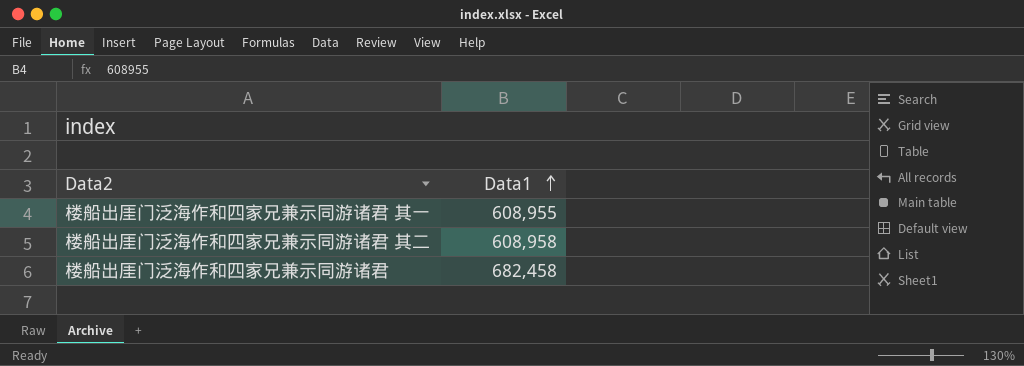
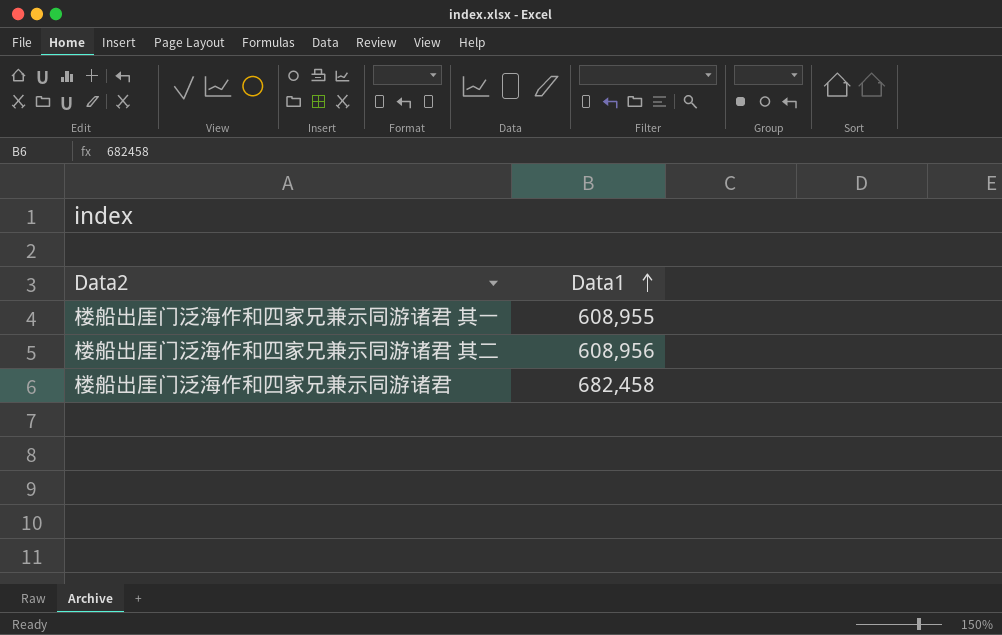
楼船出厓门泛海作和四家兄兼示同游诸君 其二 | Data1: 608,958 -> 608,956

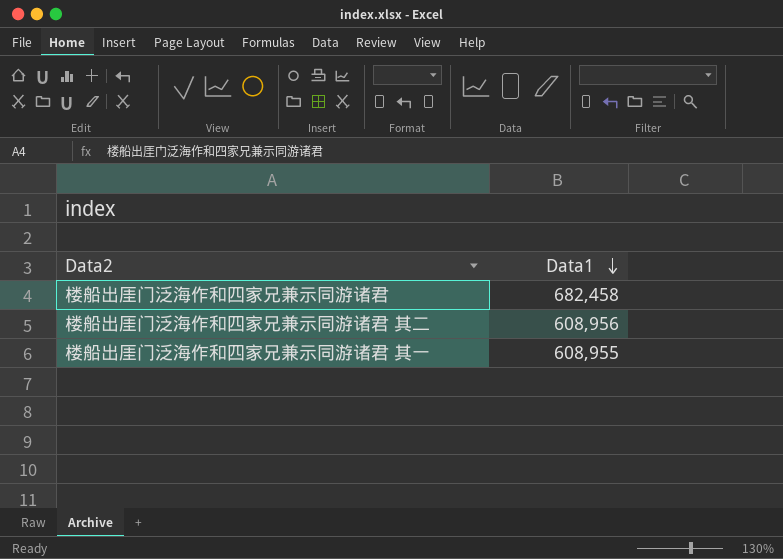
row order: Data1 ascending -> Data1 descending

